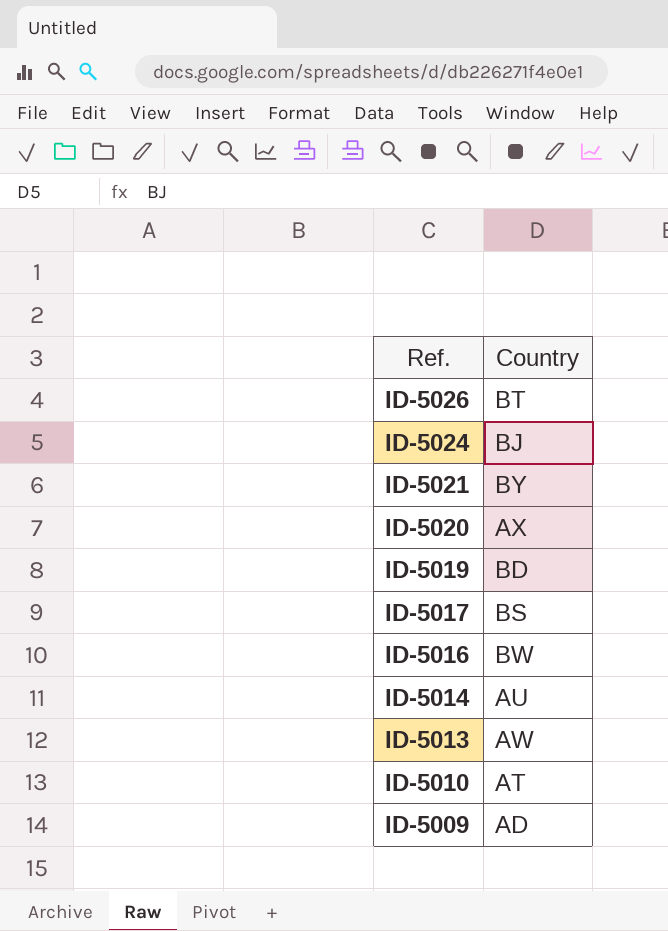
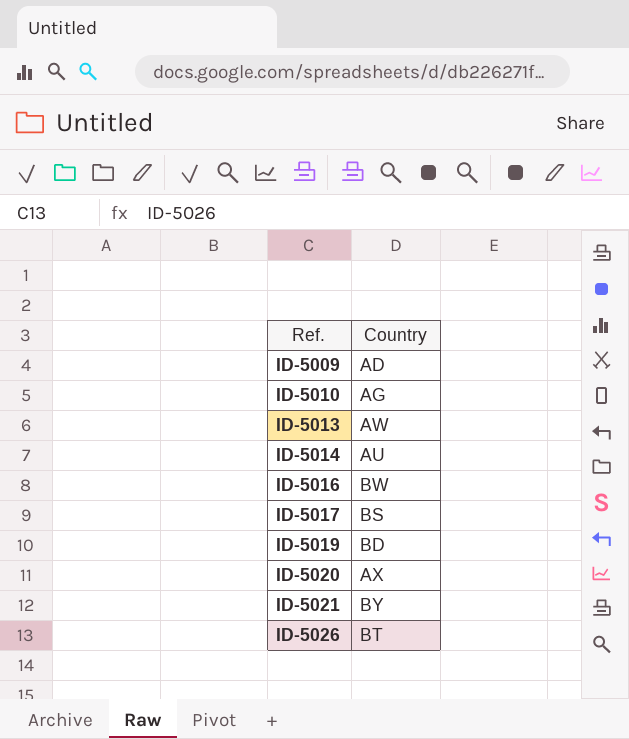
row order: Ref. descending -> Ref. ascending
row ID-5024: BJ -> none
ID-5010 | Country: AT -> AG

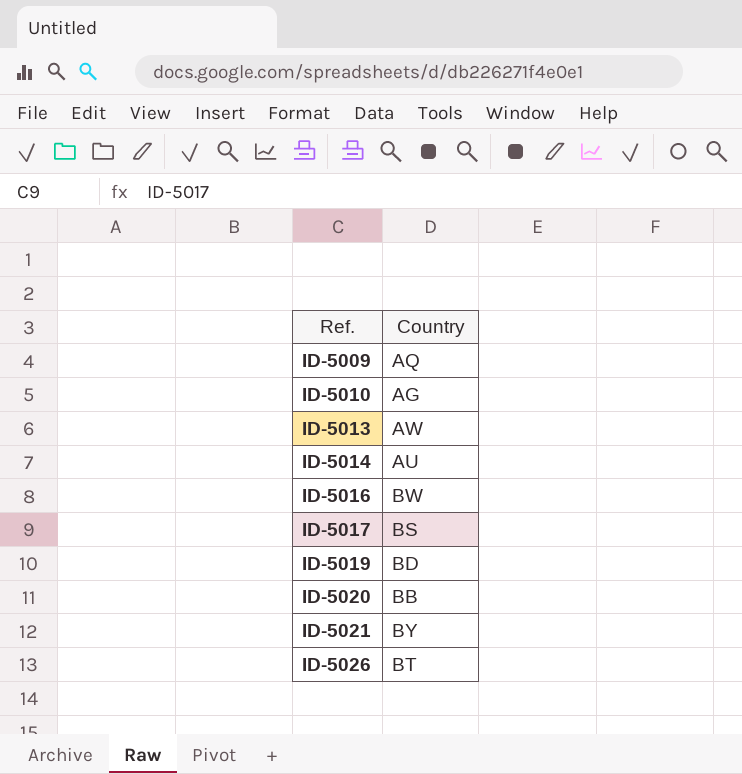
ID-5009 | Country: AD -> AQ
ID-5020 | Country: AX -> BB

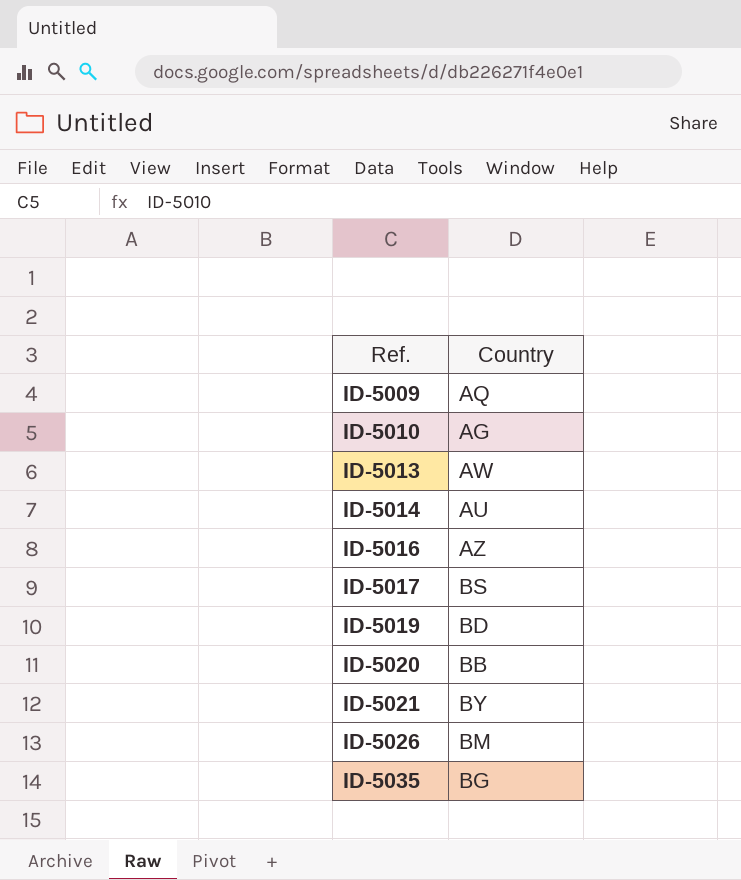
ID-5016 | Country: BW -> AZ
ID-5026 | Country: BT -> BM
row ID-5035: none -> BG

